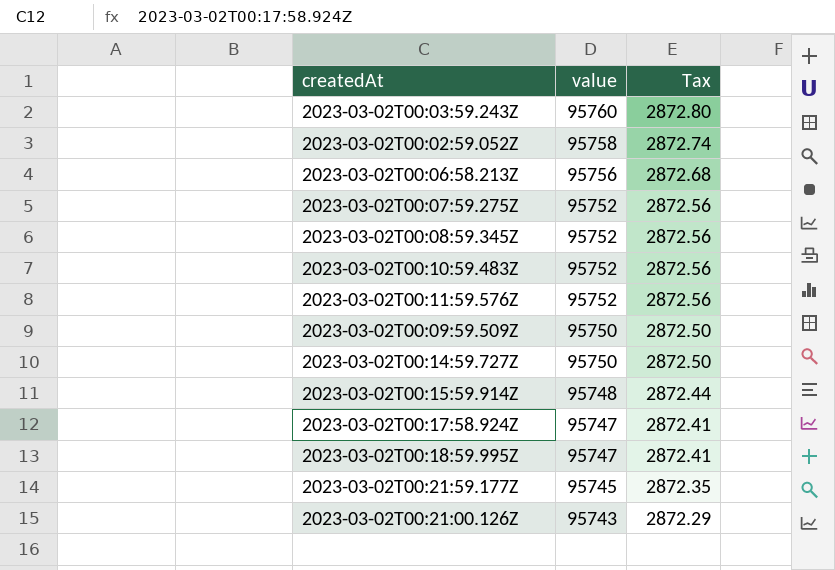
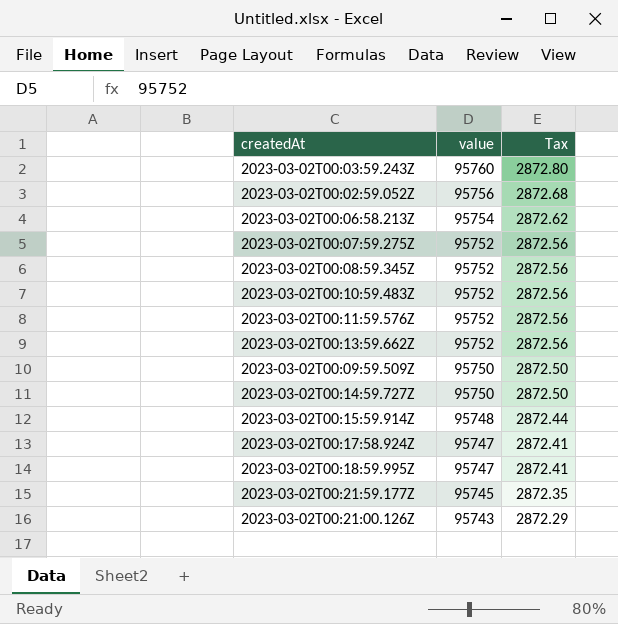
2023-03-02T00:02:59.052Z | value: 95758 -> 95756
2023-03-02T00:02:59.052Z | Tax: 2872.74 -> 2872.68
2023-03-02T00:06:58.213Z | value: 95756 -> 95754
2023-03-02T00:06:58.213Z | Tax: 2872.68 -> 2872.62
row 2023-03-02T00:13:59.662Z: none -> 95752 | 2872.56

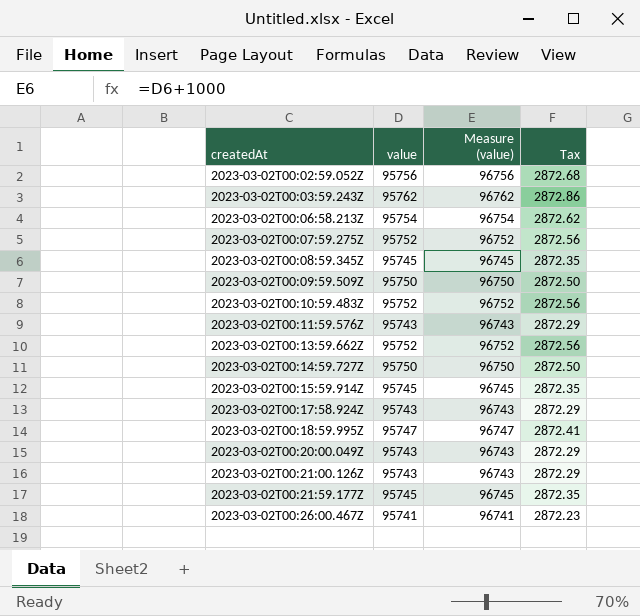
row order: value descending -> createdAt ascending
column Measure (value) | formula: none -> [value] + 1000
2023-03-02T00:03:59.243Z | value: 95760 -> 95762
2023-03-02T00:03:59.243Z | Tax: 2872.80 -> 2872.86
2023-03-02T00:08:59.345Z | value: 95752 -> 95745
2023-03-02T00:08:59.345Z | Tax: 2872.56 -> 2872.35
2023-03-02T00:11:59.576Z | value: 95752 -> 95743
2023-03-02T00:11:59.576Z | Tax: 2872.56 -> 2872.29
2023-03-02T00:15:59.914Z | value: 95748 -> 95745
2023-03-02T00:15:59.914Z | Tax: 2872.44 -> 2872.35
2023-03-02T00:17:58.924Z | value: 95747 -> 95743
2023-03-02T00:17:58.924Z | Tax: 2872.41 -> 2872.29
row 2023-03-02T00:20:00.049Z: none -> 95743 | 96743 | 2872.29
row 2023-03-02T00:26:00.467Z: none -> 95741 | 96741 | 2872.23

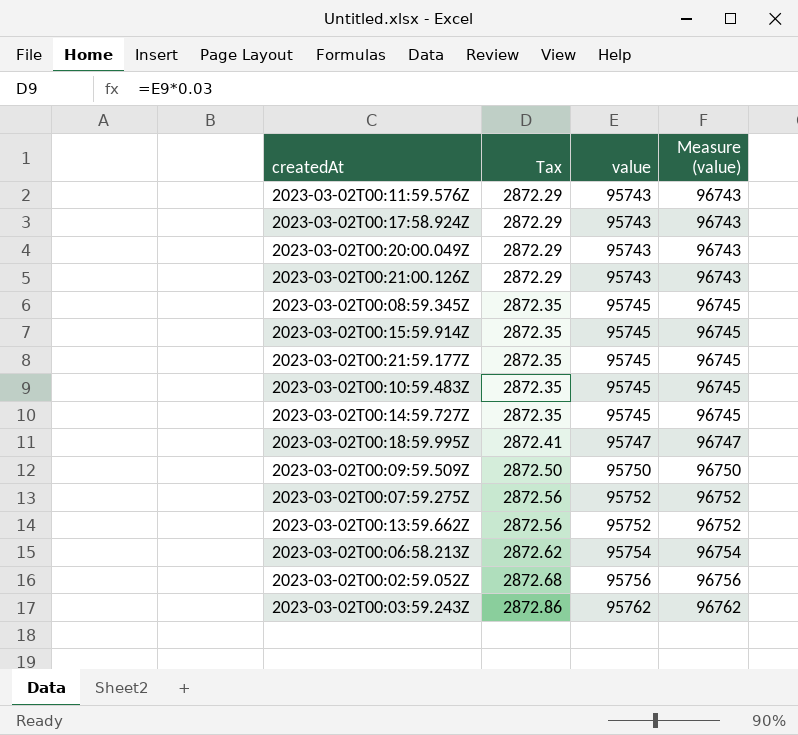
row order: createdAt ascending -> Tax ascending
column Tax | position: 4 -> 2
row 2023-03-02T00:26:00.467Z: 95741 | 96741 | 2872.23 -> none
2023-03-02T00:10:59.483Z | Tax: 2872.56 -> 2872.35
2023-03-02T00:10:59.483Z | value: 95752 -> 95745
2023-03-02T00:10:59.483Z | Measure (value): 96752 -> 96745
2023-03-02T00:14:59.727Z | Tax: 2872.50 -> 2872.35
2023-03-02T00:14:59.727Z | value: 95750 -> 95745
2023-03-02T00:14:59.727Z | Measure (value): 96750 -> 96745

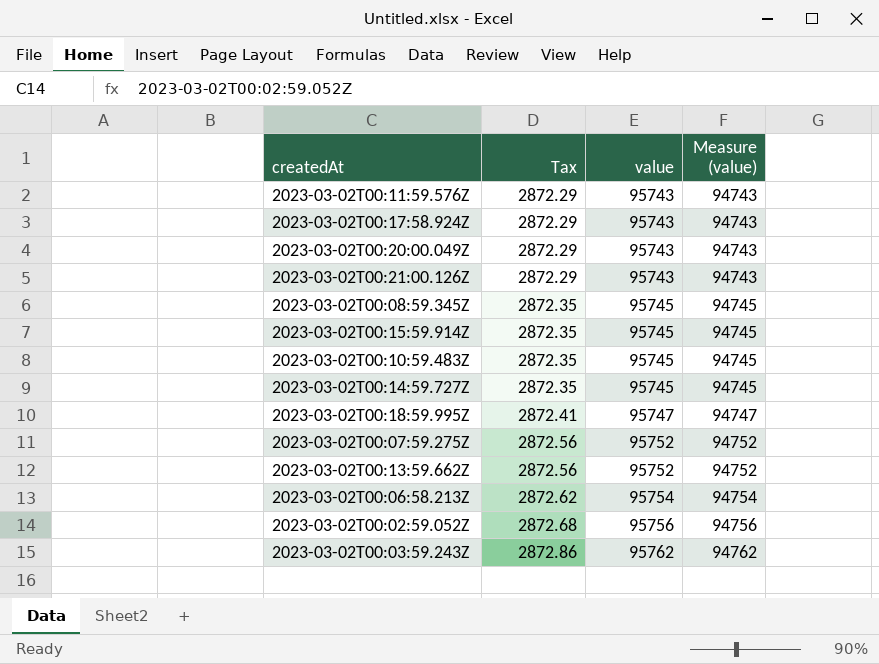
column Measure (value) | formula: [value] + 1000 -> [value] - 1000
row 2023-03-02T00:21:59.177Z: 2872.35 | 95745 | 96745 -> none
row 2023-03-02T00:09:59.509Z: 2872.50 | 95750 | 96750 -> none

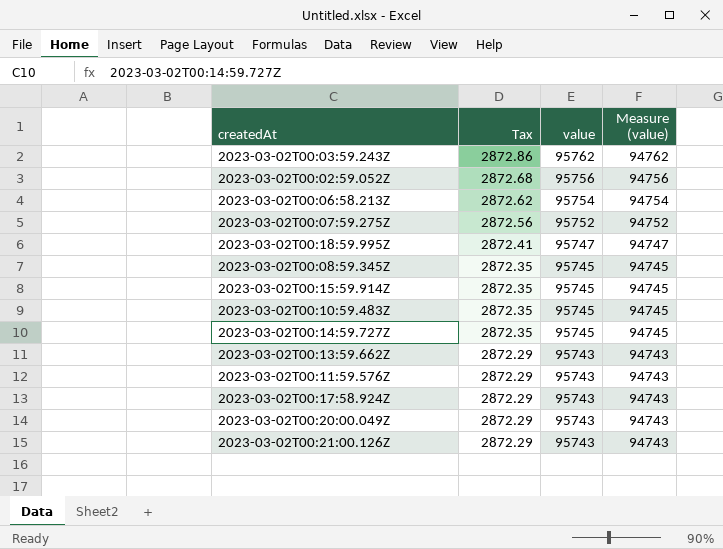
row order: Tax ascending -> Tax descending
2023-03-02T00:13:59.662Z | Tax: 2872.56 -> 2872.29
2023-03-02T00:13:59.662Z | value: 95752 -> 95743
2023-03-02T00:13:59.662Z | Measure (value): 94752 -> 94743

